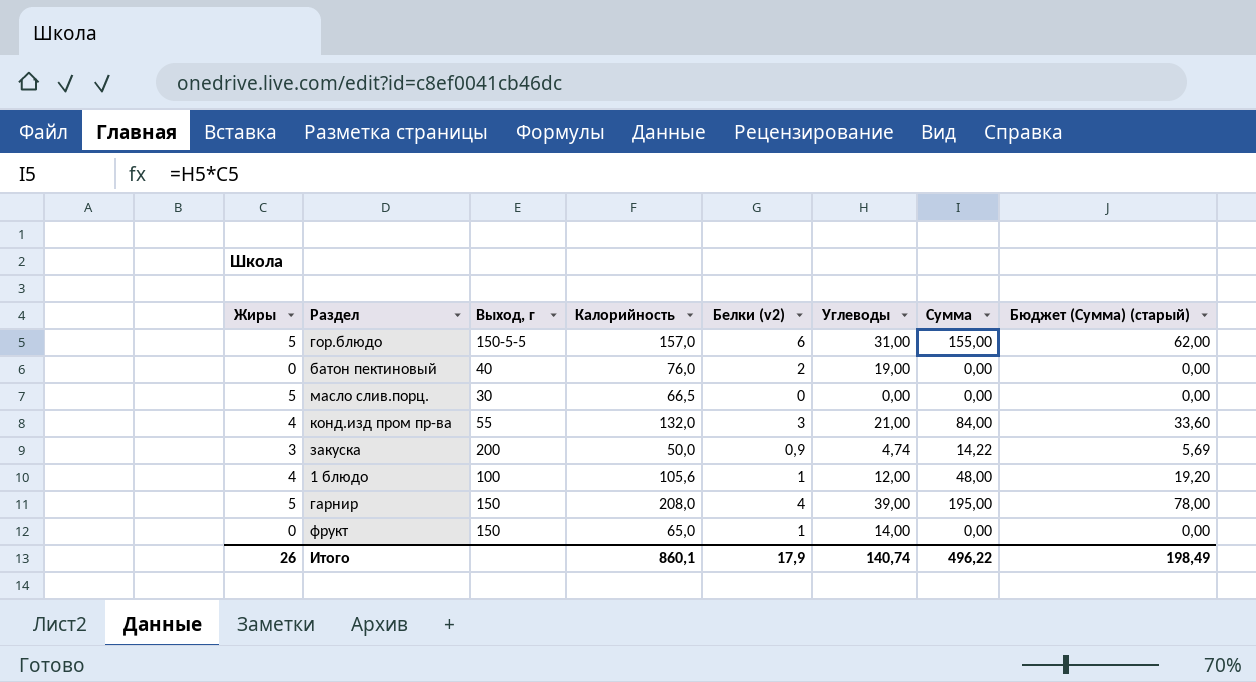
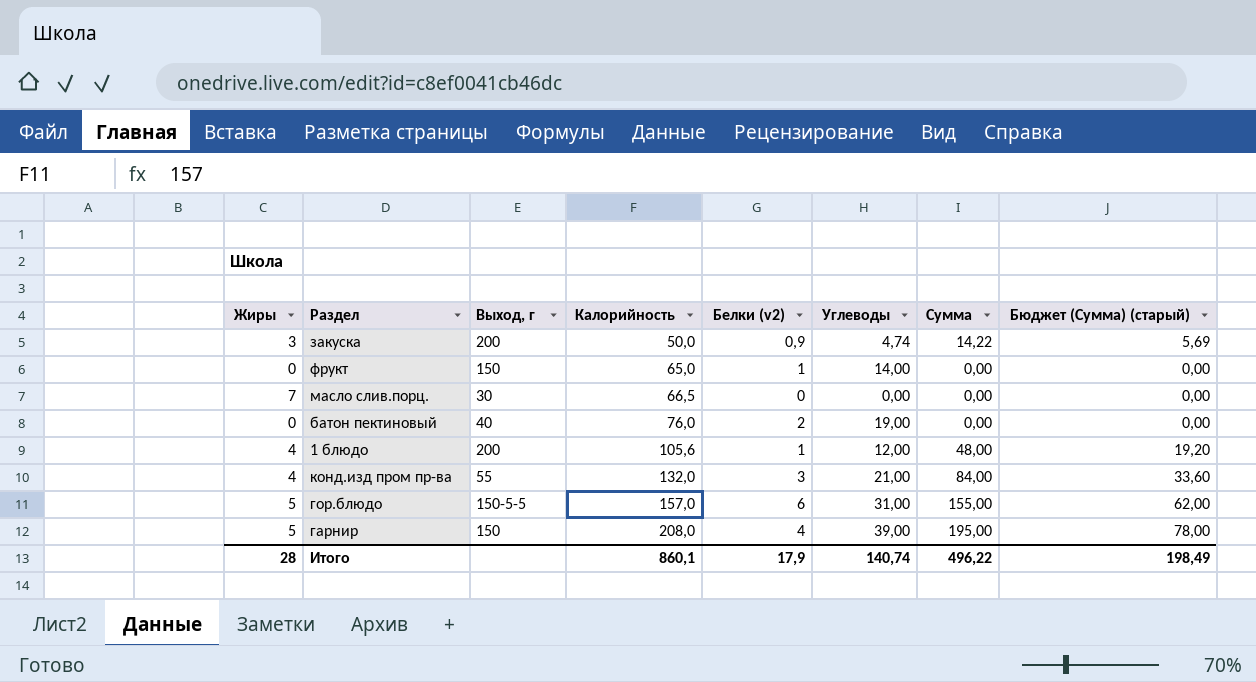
row order: none -> Калорийность ascending
масло слив.порц. | Жиры: 5 -> 7
1 блюдо | Выход, г: 100 -> 200
Итого | Жиры: 26 -> 28

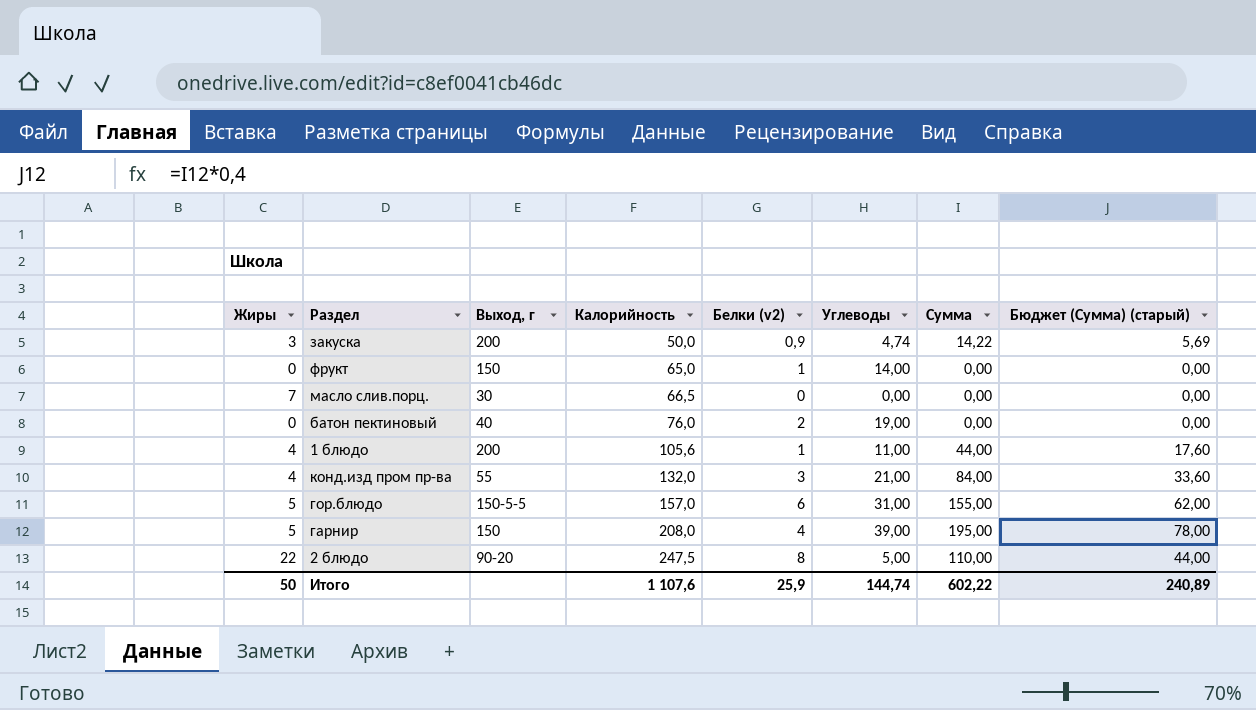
1 блюдо | Углеводы: 12,00 -> 11,00
1 блюдо | Сумма: 48,00 -> 44,00
1 блюдо | Бюджет (Сумма) (старый): 19,20 -> 17,60
row 2 блюдо: none -> 22 | 90-20 | 247,5 | 8 | 5,00 | 110,00 | 44,00
Итого | Жиры: 28 -> 50
Итого | Калорийность: 860,1 -> 1 107,6
Итого | Белки (v2): 17,9 -> 25,9
Итого | Углеводы: 140,74 -> 144,74
Итого | Сумма: 496,22 -> 602,22
Итого | Бюджет (Сумма) (старый): 198,49 -> 240,89

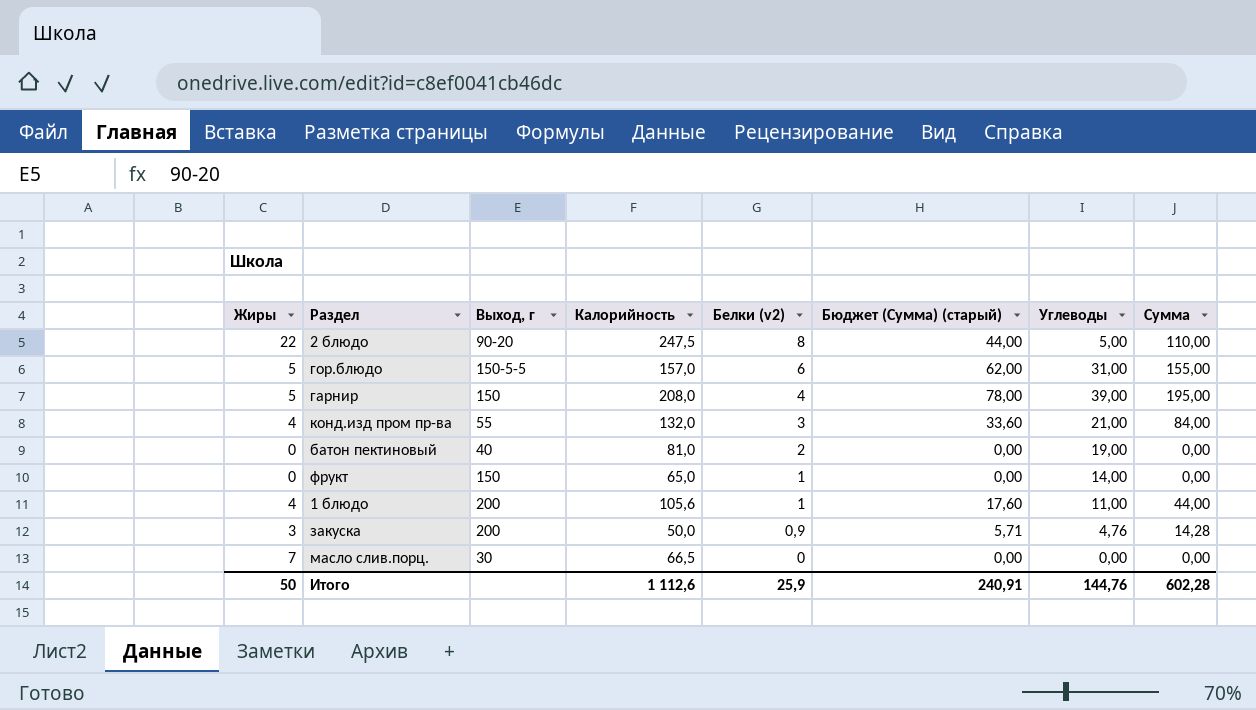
row order: Калорийность ascending -> Белки (v2) descending
column Бюджет (Сумма) (старый) | position: 8 -> 6
батон пектиновый | Калорийность: 76,0 -> 81,0
закуска | Бюджет (Сумма) (старый): 5,69 -> 5,71
закуска | Углеводы: 4,74 -> 4,76
закуска | Сумма: 14,22 -> 14,28
Итого | Калорийность: 1 107,6 -> 1 112,6
Итого | Бюджет (Сумма) (старый): 240,89 -> 240,91
Итого | Углеводы: 144,74 -> 144,76
Итого | Сумма: 602,22 -> 602,28

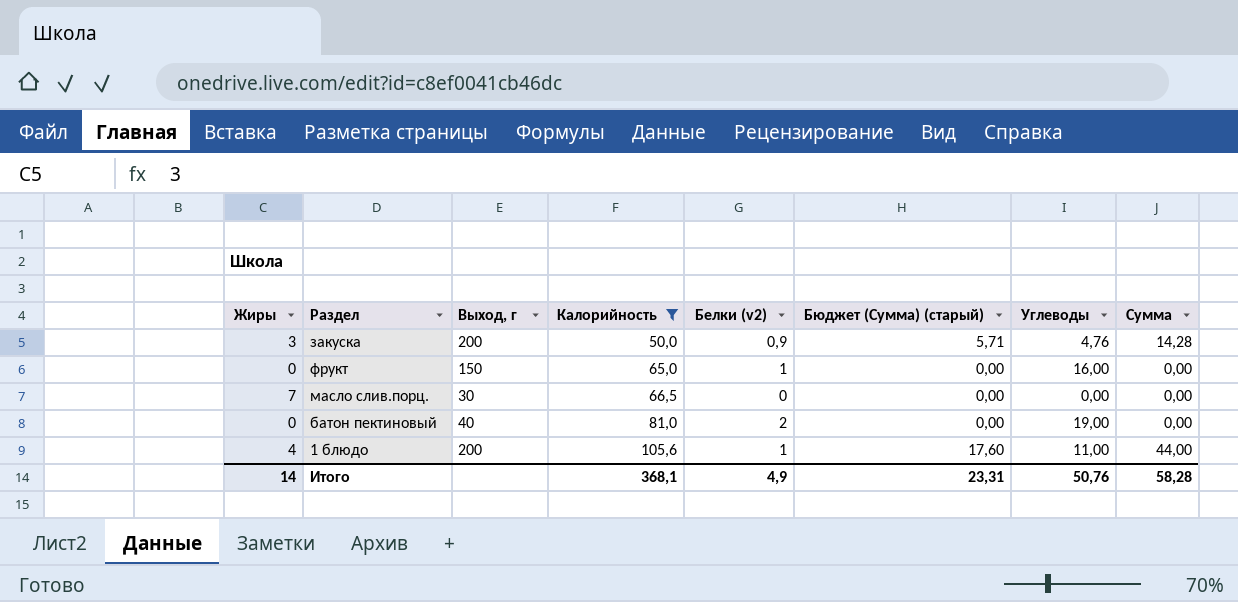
filter: none -> Калорийность <= 105,6
row order: Белки (v2) descending -> Калорийность ascending
фрукт | Углеводы: 14,00 -> 16,00
Итого | Жиры: 50 -> 14
Итого | Калорийность: 1 112,6 -> 368,1
Итого | Белки (v2): 25,9 -> 4,9
Итого | Бюджет (Сумма) (старый): 240,91 -> 23,31
Итого | Углеводы: 144,76 -> 50,76
Итого | Сумма: 602,28 -> 58,28

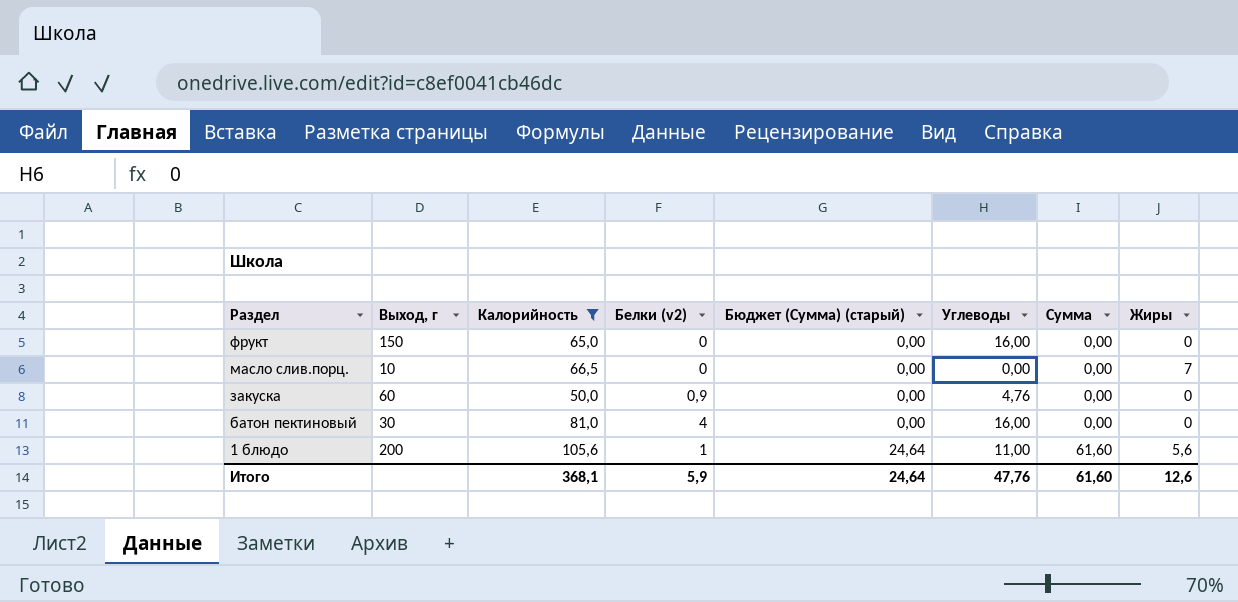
row order: Калорийность ascending -> Раздел descending
column Жиры | position: 1 -> 8
фрукт | Белки (v2): 1 -> 0
масло слив.порц. | Выход, г: 30 -> 10
закуска | Выход, г: 200 -> 60
закуска | Бюджет (Сумма) (старый): 5,71 -> 0,00
закуска | Сумма: 14,28 -> 0,00
закуска | Жиры: 3 -> 0
батон пектиновый | Выход, г: 40 -> 30
батон пектиновый | Белки (v2): 2 -> 4
батон пектиновый | Углеводы: 19,00 -> 16,00
1 блюдо | Бюджет (Сумма) (старый): 17,60 -> 24,64
1 блюдо | Сумма: 44,00 -> 61,60
1 блюдо | Жиры: 4 -> 5,6
Итого | Белки (v2): 4,9 -> 5,9
Итого | Бюджет (Сумма) (старый): 23,31 -> 24,64
Итого | Углеводы: 50,76 -> 47,76
Итого | Сумма: 58,28 -> 61,60
Итого | Жиры: 14 -> 12,6

